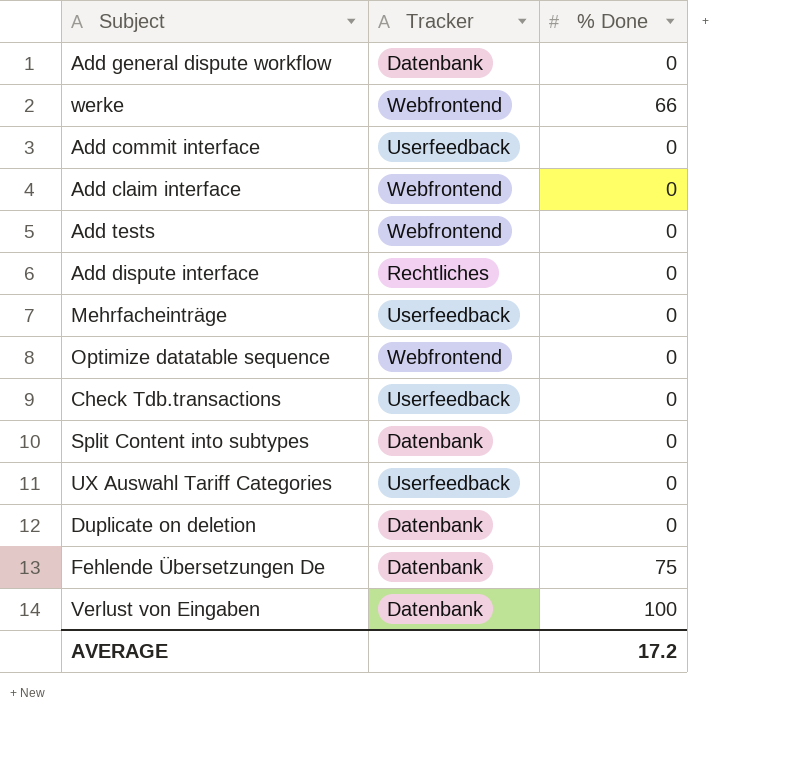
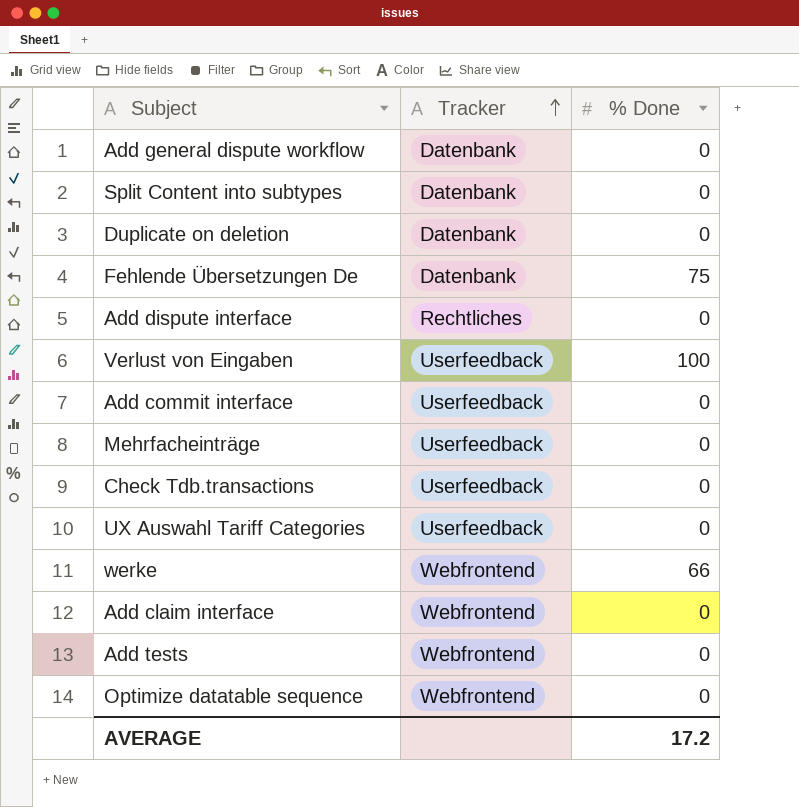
row order: none -> Tracker ascending
Verlust von Eingaben | Tracker: Datenbank -> Userfeedback

